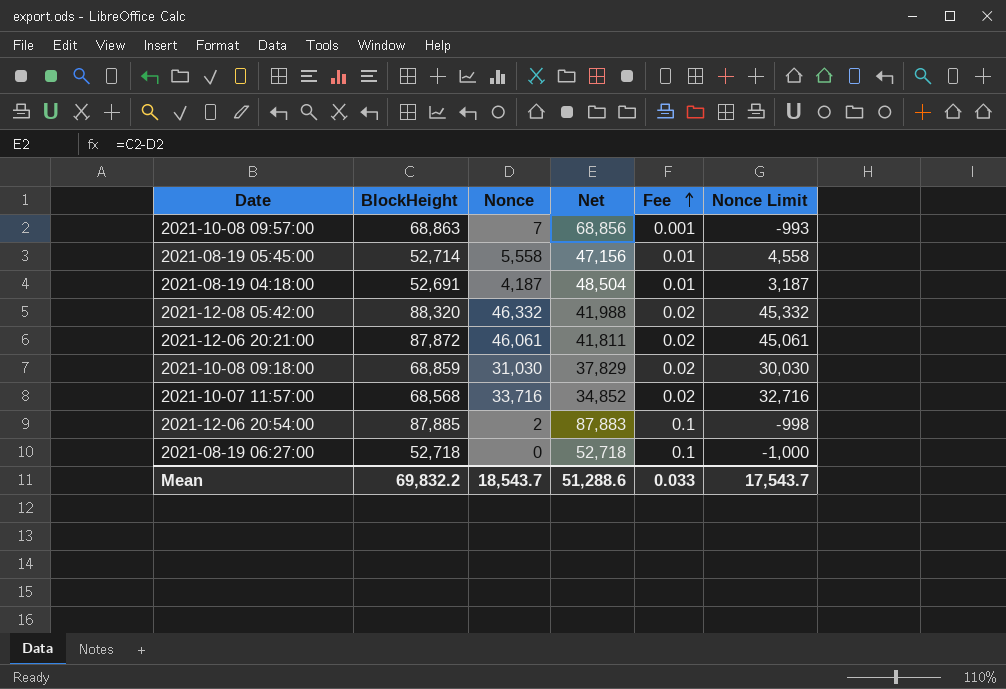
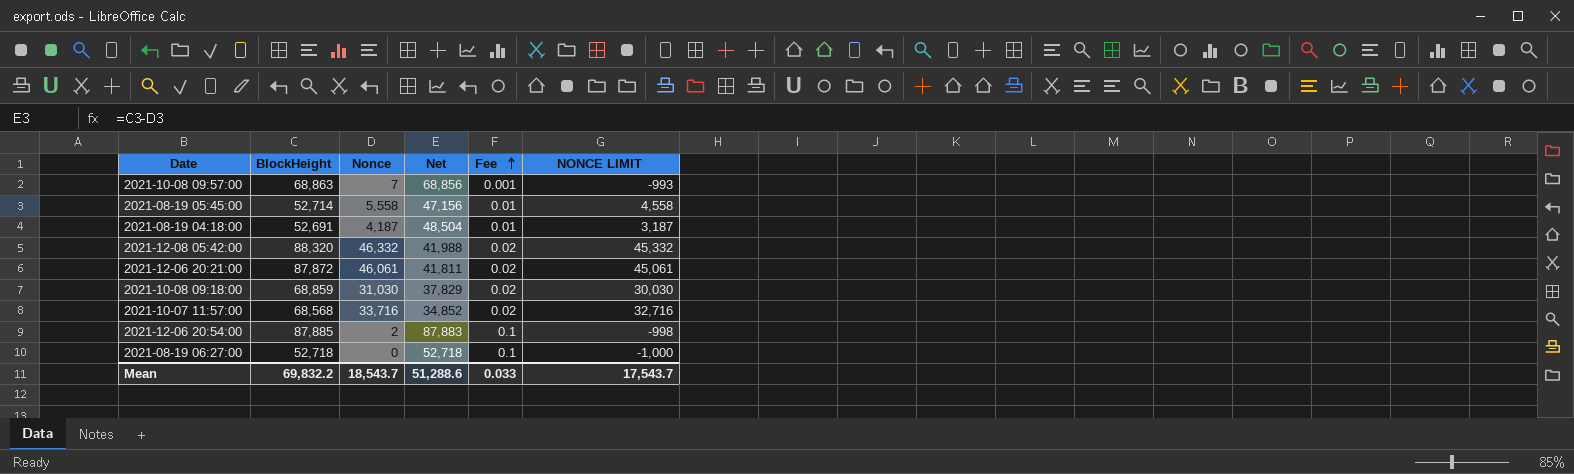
column name: Nonce Limit -> NONCE LIMIT

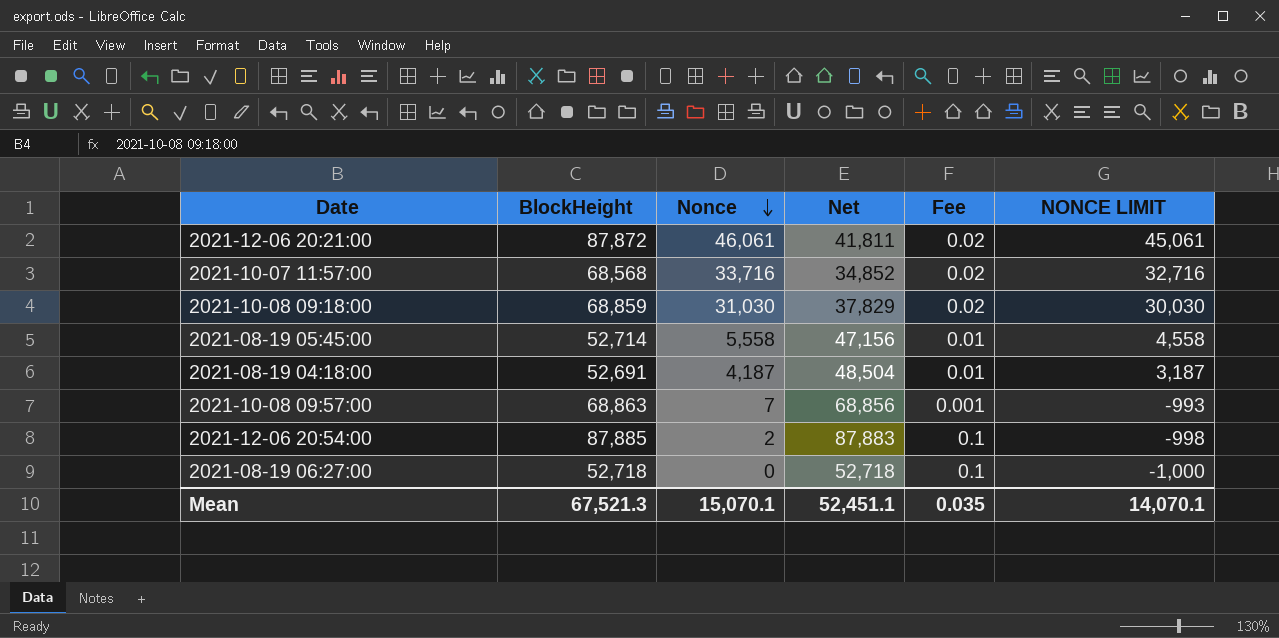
row order: Fee ascending -> Nonce descending
row 2021-12-08 05:42:00: 88,320 | 46,332 | 41,988 | 0.02 | 45,332 -> none
Mean | BlockHeight: 69,832.2 -> 67,521.3
Mean | Nonce: 18,543.7 -> 15,070.1
Mean | Net: 51,288.6 -> 52,451.1
Mean | Fee: 0.033 -> 0.035
Mean | NONCE LIMIT: 17,543.7 -> 14,070.1

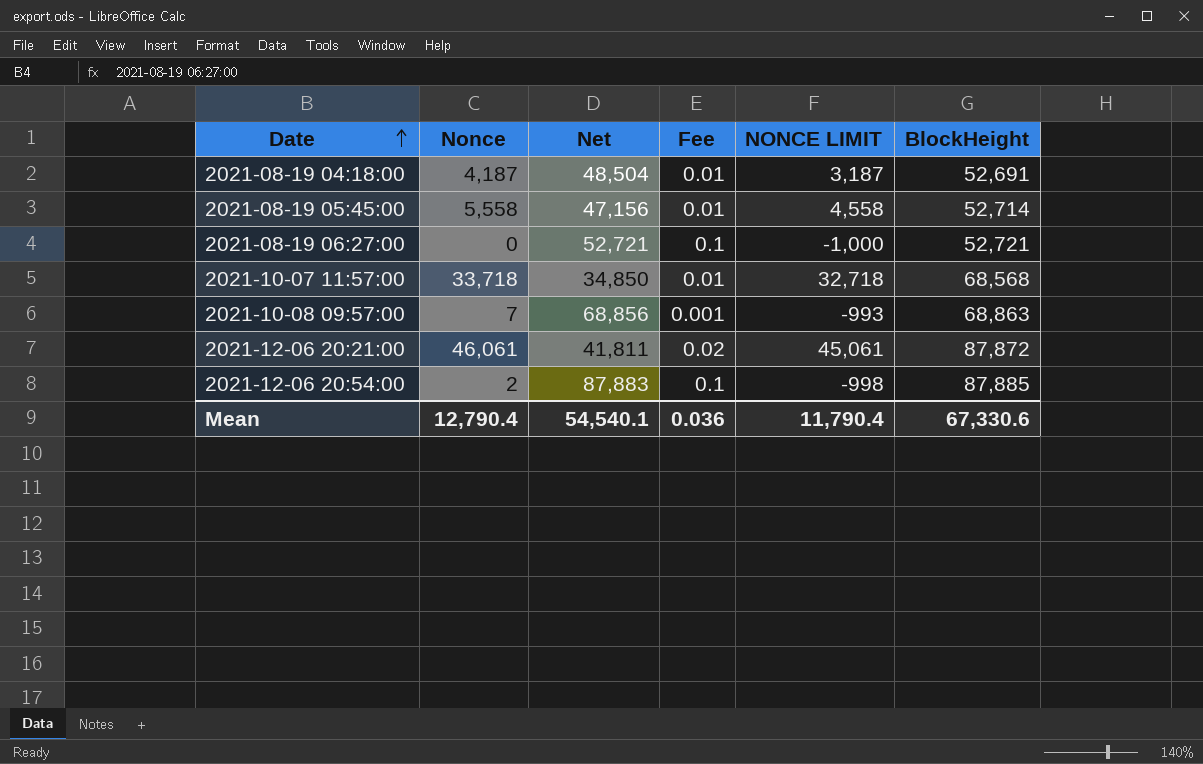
row order: Nonce descending -> Date ascending
column BlockHeight | position: 2 -> 6
row 2021-10-08 09:18:00: 68,859 | 31,030 | 37,829 | 0.02 | 30,030 -> none
2021-08-19 06:27:00 | Net: 52,718 -> 52,721
2021-08-19 06:27:00 | BlockHeight: 52,718 -> 52,721
2021-10-07 11:57:00 | Nonce: 33,716 -> 33,718
2021-10-07 11:57:00 | Net: 34,852 -> 34,850
2021-10-07 11:57:00 | Fee: 0.02 -> 0.01
2021-10-07 11:57:00 | NONCE LIMIT: 32,716 -> 32,718
Mean | Nonce: 15,070.1 -> 12,790.4
Mean | Net: 52,451.1 -> 54,540.1
Mean | Fee: 0.035 -> 0.036
Mean | NONCE LIMIT: 14,070.1 -> 11,790.4
Mean | BlockHeight: 67,521.3 -> 67,330.6

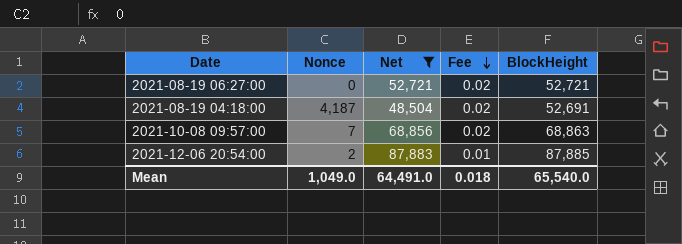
filter: none -> Net >= 48,504
row order: Date ascending -> Fee descending
column NONCE LIMIT | formula: [Nonce] - 1000 -> none
2021-08-19 06:27:00 | Fee: 0.1 -> 0.02
2021-08-19 04:18:00 | Fee: 0.01 -> 0.02
2021-10-08 09:57:00 | Fee: 0.001 -> 0.02
2021-12-06 20:54:00 | Fee: 0.1 -> 0.01
Mean | Nonce: 12,790.4 -> 1,049.0
Mean | Net: 54,540.1 -> 64,491.0
Mean | Fee: 0.036 -> 0.018
Mean | BlockHeight: 67,330.6 -> 65,540.0

